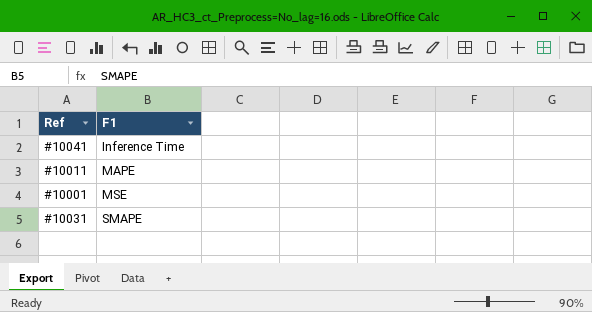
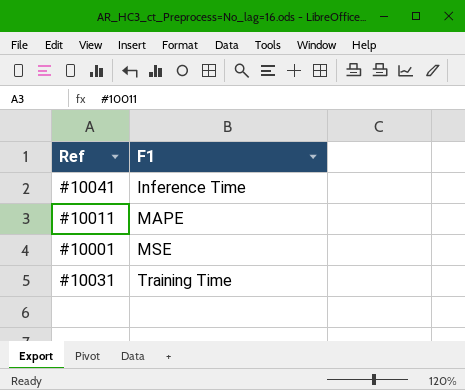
#10031 | F1: SMAPE -> Training Time

